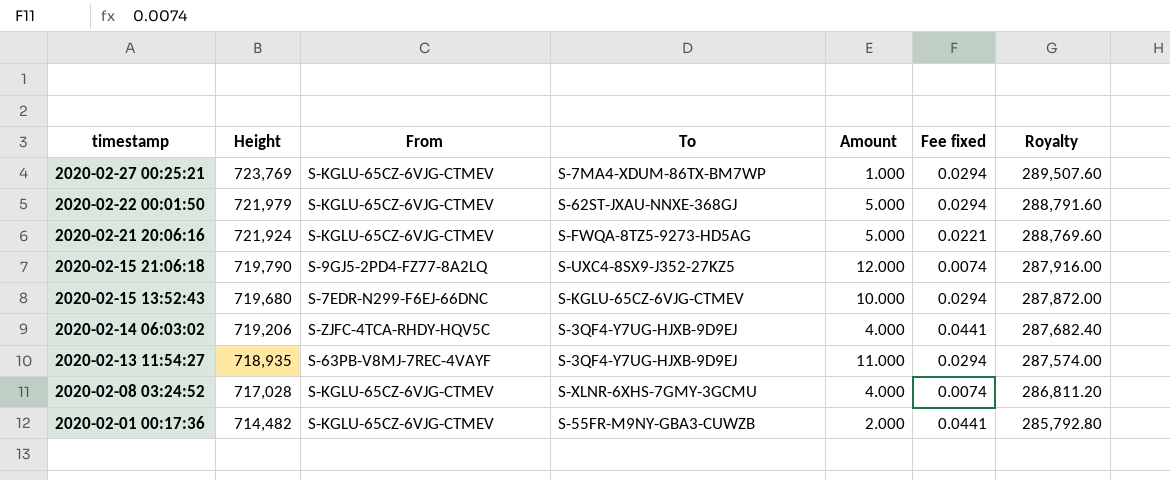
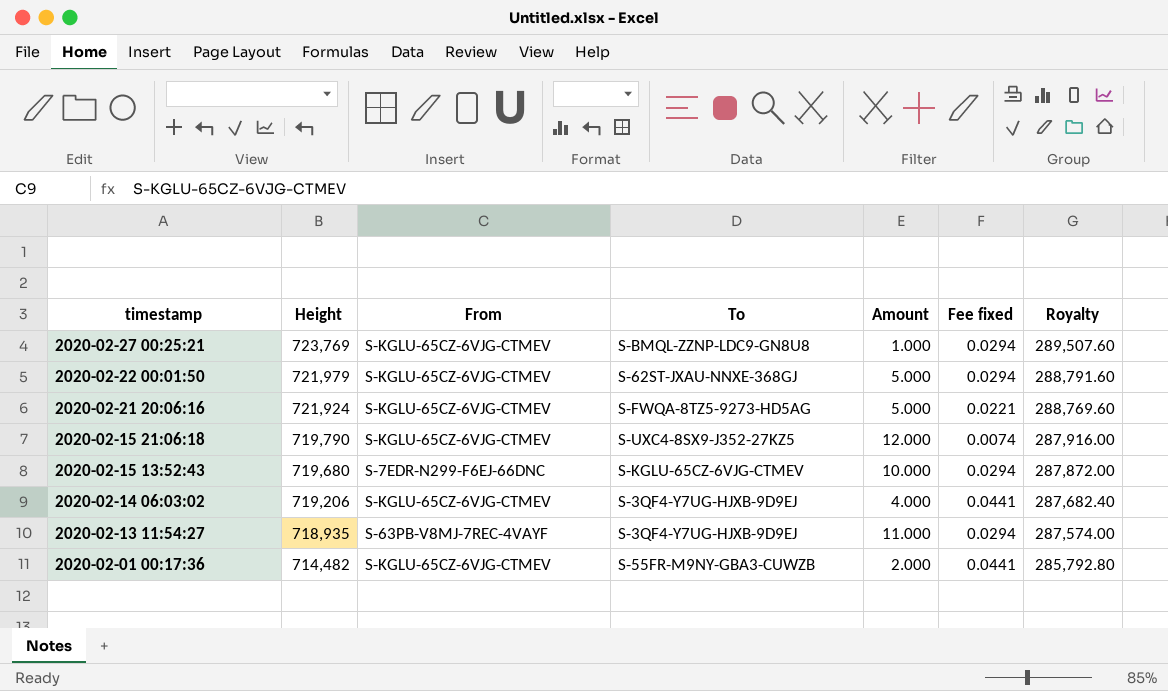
row 2020-02-08 03:24:52: 717,028 | S-KGLU-65CZ-6VJG-CTMEV | S-XLNR-6XHS-7GMY-3GCMU | 4.000 | 0.0074 | 286,811.20 -> none
2020-02-27 00:25:21 | To: S-7MA4-XDUM-86TX-BM7WP -> S-BMQL-ZZNP-LDC9-GN8U8
2020-02-15 21:06:18 | From: S-9GJ5-2PD4-FZ77-8A2LQ -> S-KGLU-65CZ-6VJG-CTMEV
2020-02-14 06:03:02 | From: S-ZJFC-4TCA-RHDY-HQV5C -> S-KGLU-65CZ-6VJG-CTMEV

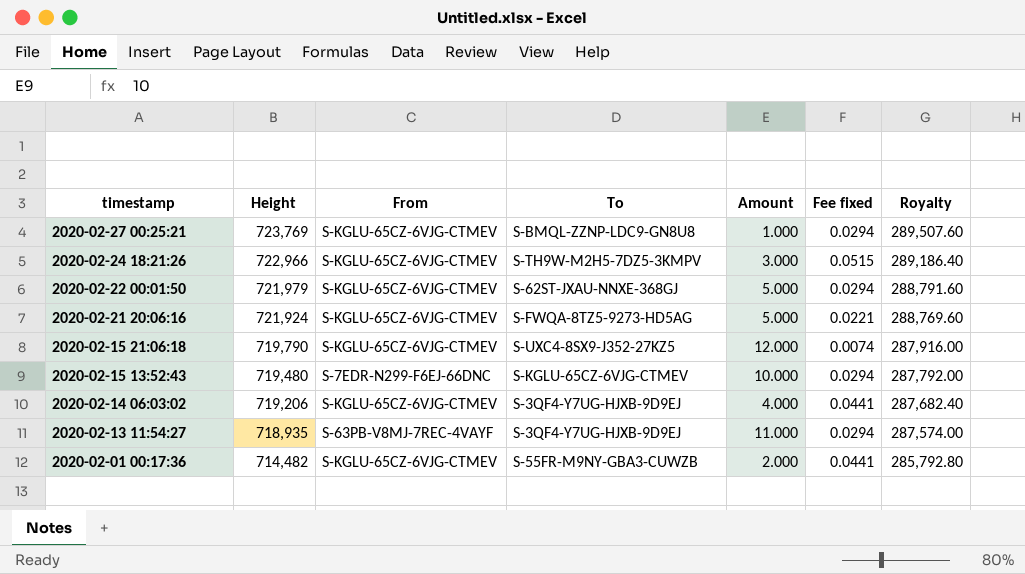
row 2020-02-24 18:21:26: none -> 722,966 | S-KGLU-65CZ-6VJG-CTMEV | S-TH9W-M2H5-7DZ5-3KMPV | 3.000 | 0.0515 | 289,186.40
2020-02-15 13:52:43 | Height: 719,680 -> 719,480
2020-02-15 13:52:43 | Royalty: 287,872.00 -> 287,792.00

